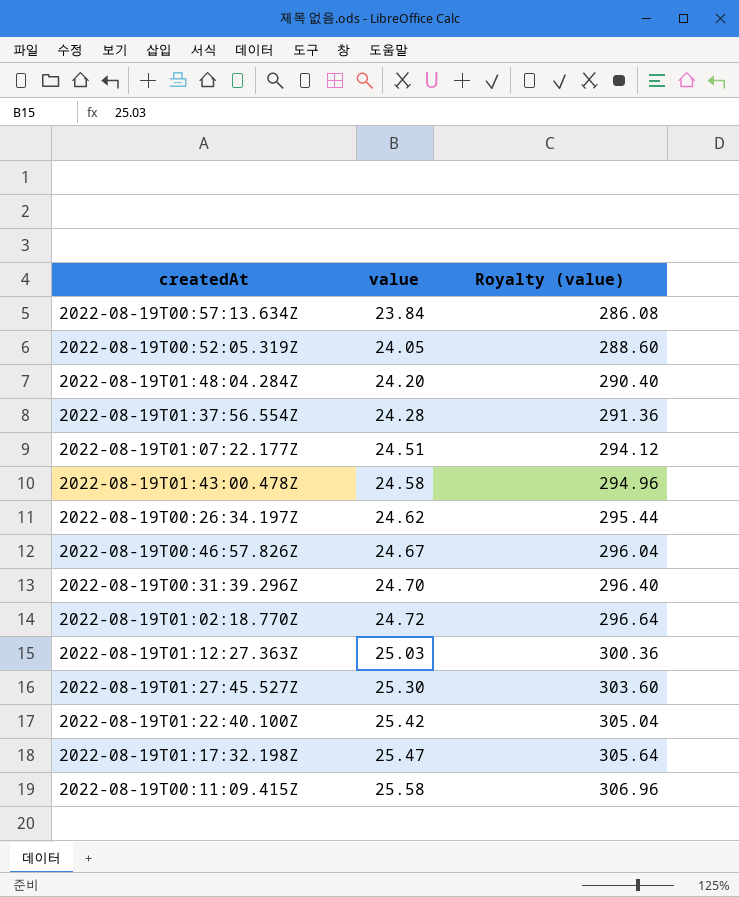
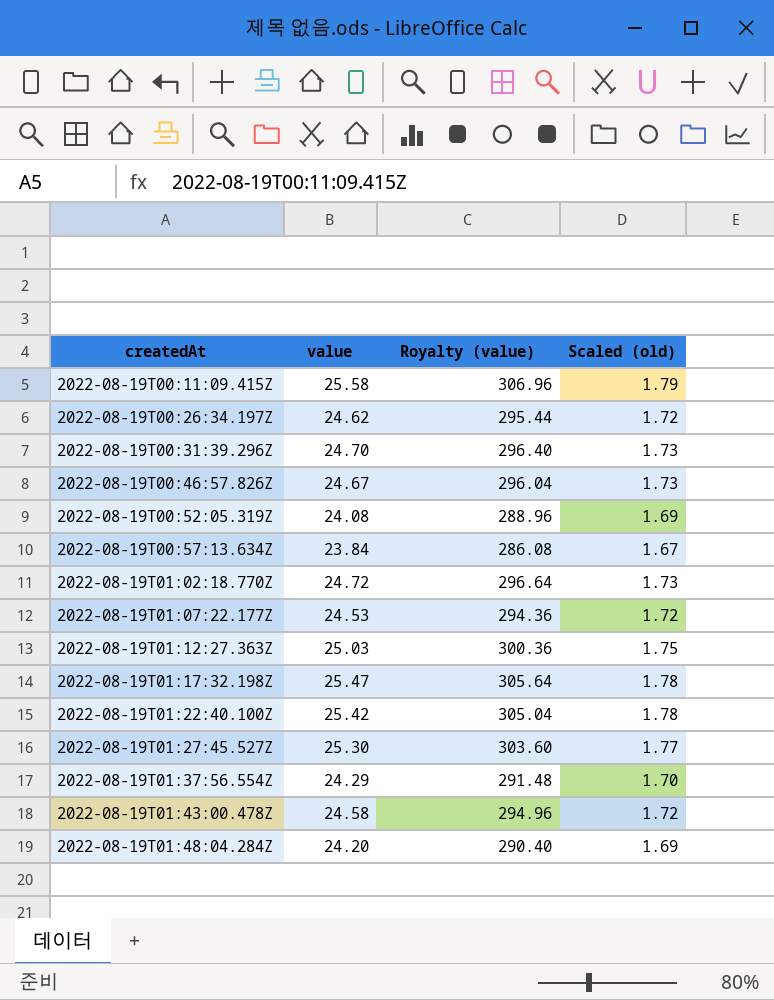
row order: value ascending -> createdAt ascending
column Scaled (old) | formula: none -> [value] * 0.07
2022-08-19T00:52:05.319Z | value: 24.05 -> 24.08
2022-08-19T00:52:05.319Z | Royalty (value): 288.60 -> 288.96
2022-08-19T01:07:22.177Z | value: 24.51 -> 24.53
2022-08-19T01:07:22.177Z | Royalty (value): 294.12 -> 294.36
2022-08-19T01:37:56.554Z | value: 24.28 -> 24.29
2022-08-19T01:37:56.554Z | Royalty (value): 291.36 -> 291.48

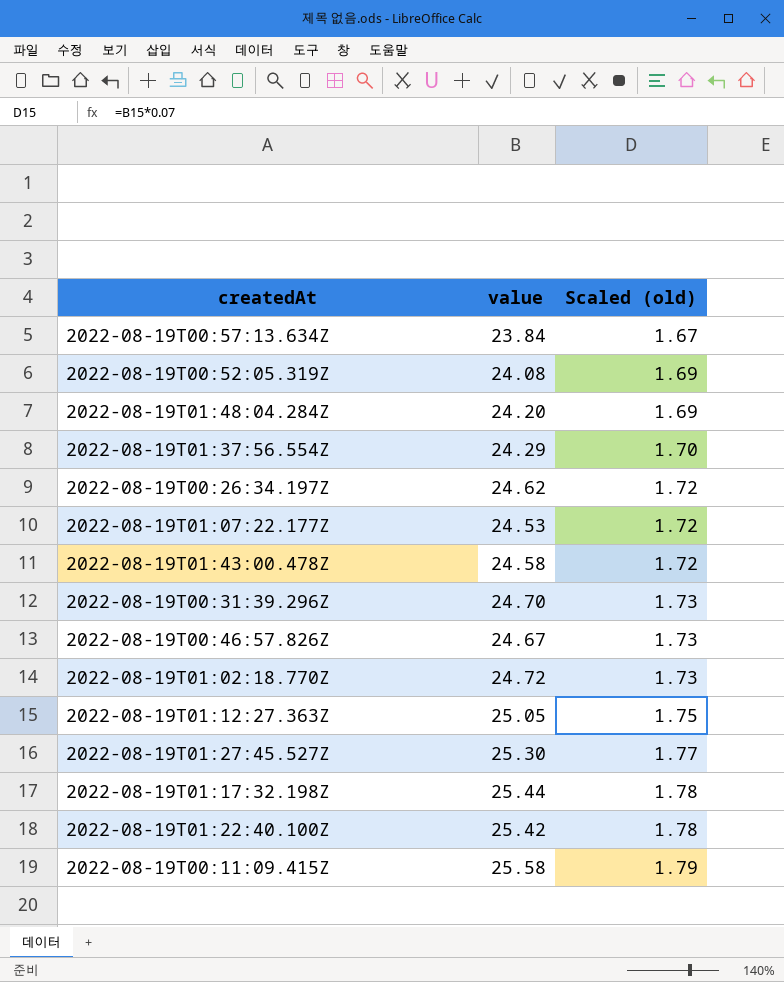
row order: createdAt ascending -> Scaled (old) ascending
column Royalty (value) | formula: [value] * 12 -> none
2022-08-19T01:12:27.363Z | value: 25.03 -> 25.05
2022-08-19T01:17:32.198Z | value: 25.47 -> 25.44

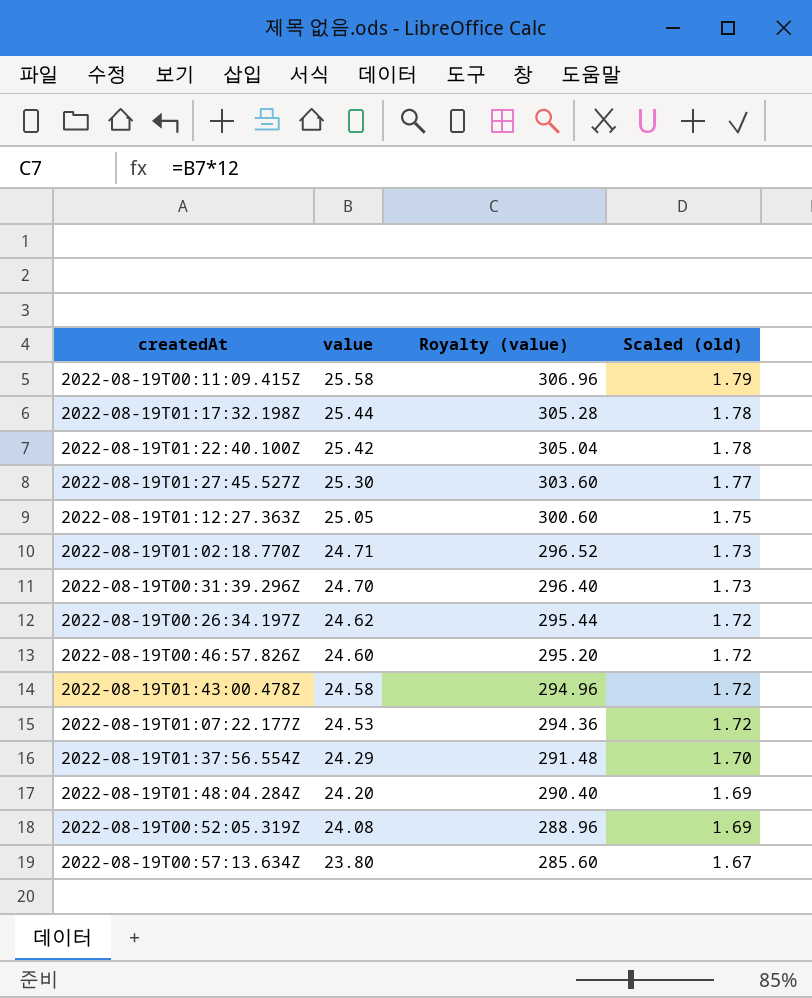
row order: Scaled (old) ascending -> value descending
column Royalty (value) | formula: none -> [value] * 12
2022-08-19T01:02:18.770Z | value: 24.72 -> 24.71
2022-08-19T00:46:57.826Z | value: 24.67 -> 24.60
2022-08-19T00:46:57.826Z | Scaled (old): 1.73 -> 1.72
2022-08-19T00:57:13.634Z | value: 23.84 -> 23.80

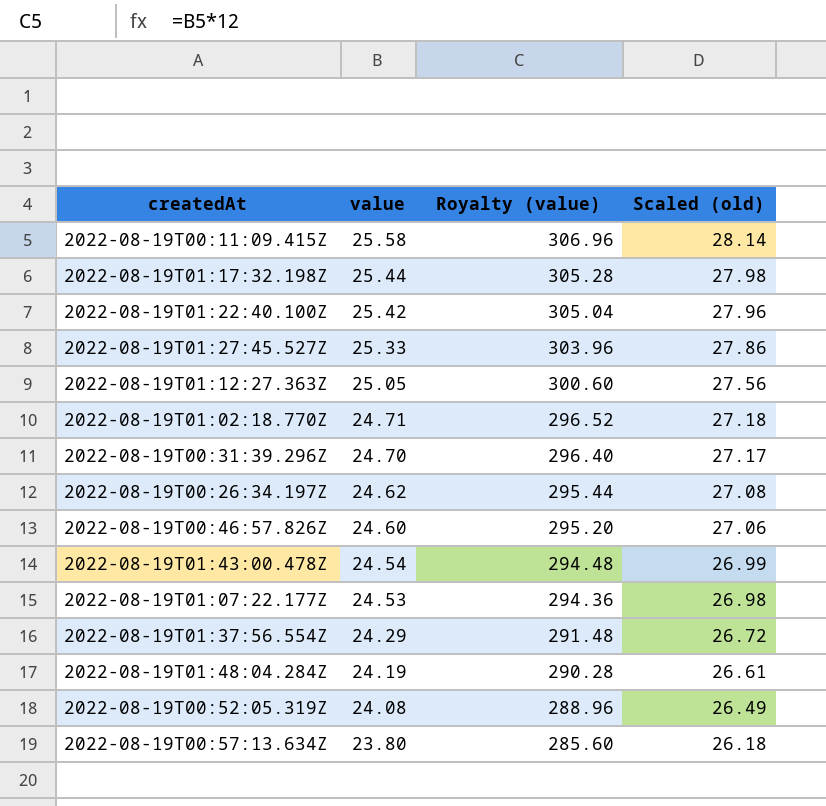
column Scaled (old) | formula: [value] * 0.07 -> [value] * 1.1
2022-08-19T01:27:45.527Z | value: 25.30 -> 25.33
2022-08-19T01:27:45.527Z | Royalty (value): 303.60 -> 303.96
2022-08-19T01:43:00.478Z | value: 24.58 -> 24.54
2022-08-19T01:43:00.478Z | Royalty (value): 294.96 -> 294.48
2022-08-19T01:48:04.284Z | value: 24.20 -> 24.19
2022-08-19T01:48:04.284Z | Royalty (value): 290.40 -> 290.28

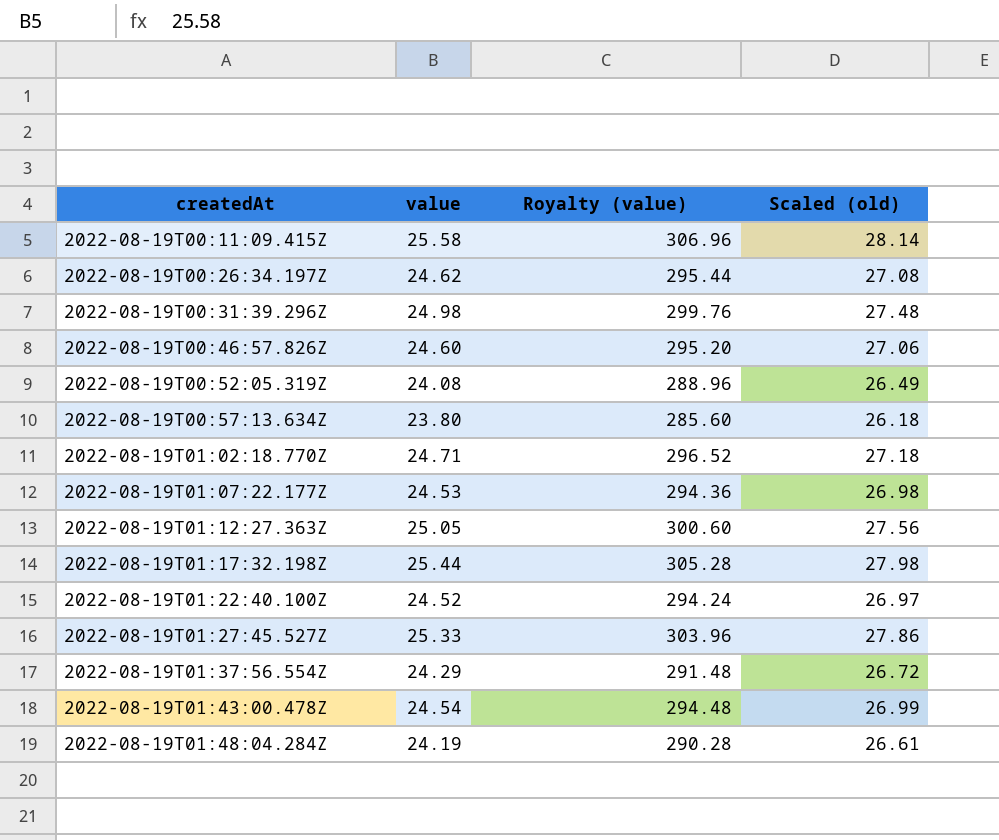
row order: value descending -> createdAt ascending
2022-08-19T00:31:39.296Z | value: 24.70 -> 24.98
2022-08-19T00:31:39.296Z | Royalty (value): 296.40 -> 299.76
2022-08-19T00:31:39.296Z | Scaled (old): 27.17 -> 27.48
2022-08-19T01:22:40.100Z | value: 25.42 -> 24.52
2022-08-19T01:22:40.100Z | Royalty (value): 305.04 -> 294.24
2022-08-19T01:22:40.100Z | Scaled (old): 27.96 -> 26.97

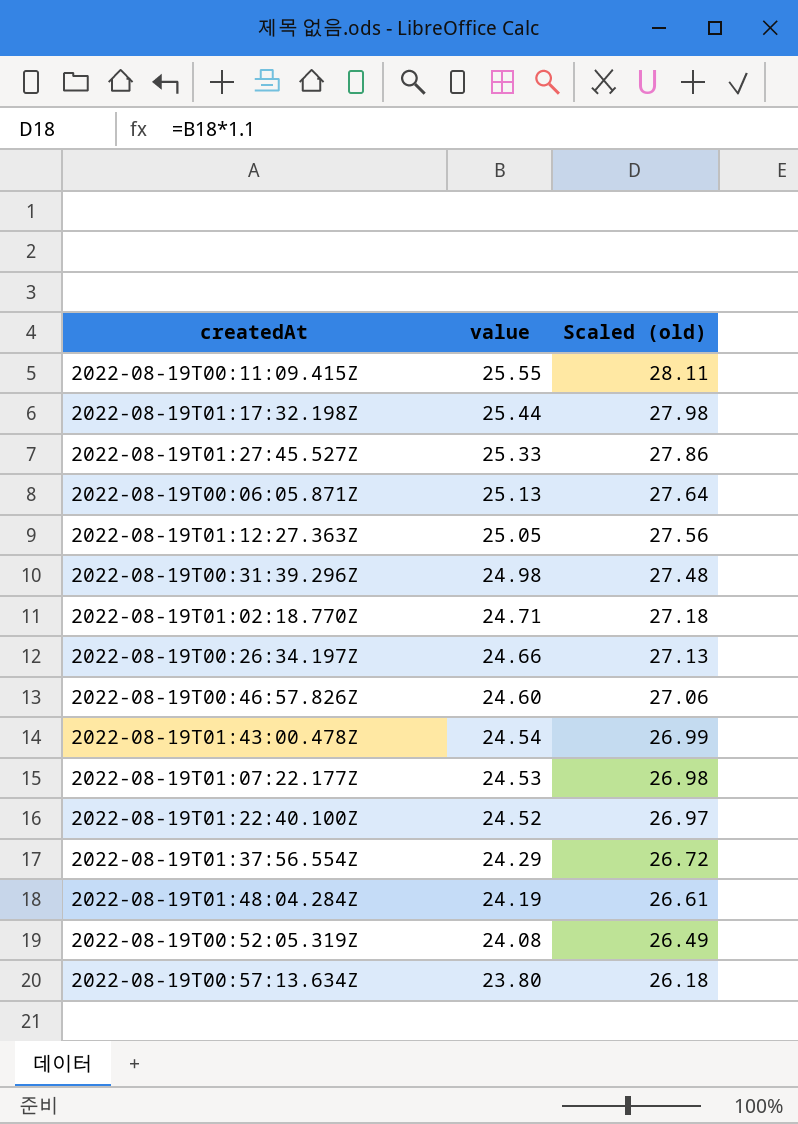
row order: createdAt ascending -> value descending
column Royalty (value) | formula: [value] * 12 -> none
2022-08-19T00:11:09.415Z | value: 25.58 -> 25.55
2022-08-19T00:11:09.415Z | Scaled (old): 28.14 -> 28.11
row 2022-08-19T00:06:05.871Z: none -> 25.13 | 27.64
2022-08-19T00:26:34.197Z | value: 24.62 -> 24.66
2022-08-19T00:26:34.197Z | Scaled (old): 27.08 -> 27.13

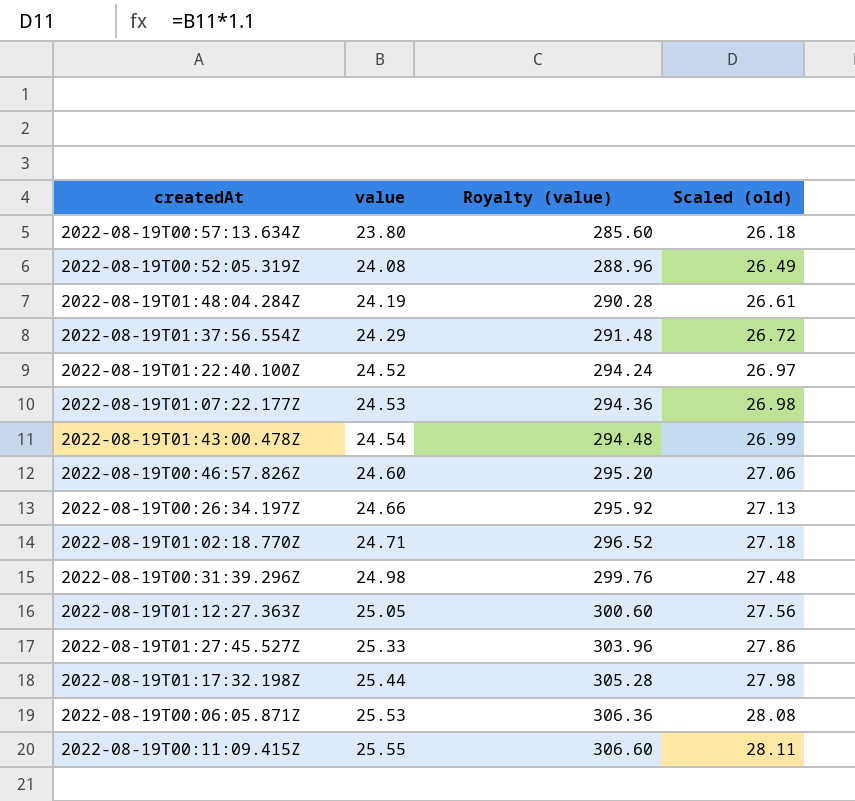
row order: value descending -> value ascending
column Royalty (value) | formula: none -> [value] * 12
2022-08-19T00:06:05.871Z | value: 25.13 -> 25.53
2022-08-19T00:06:05.871Z | Scaled (old): 27.64 -> 28.08

